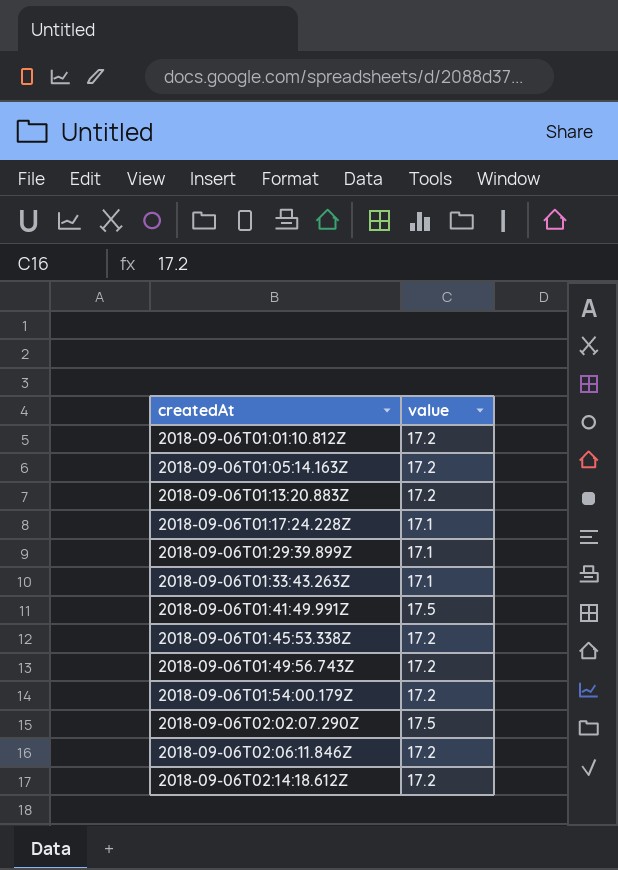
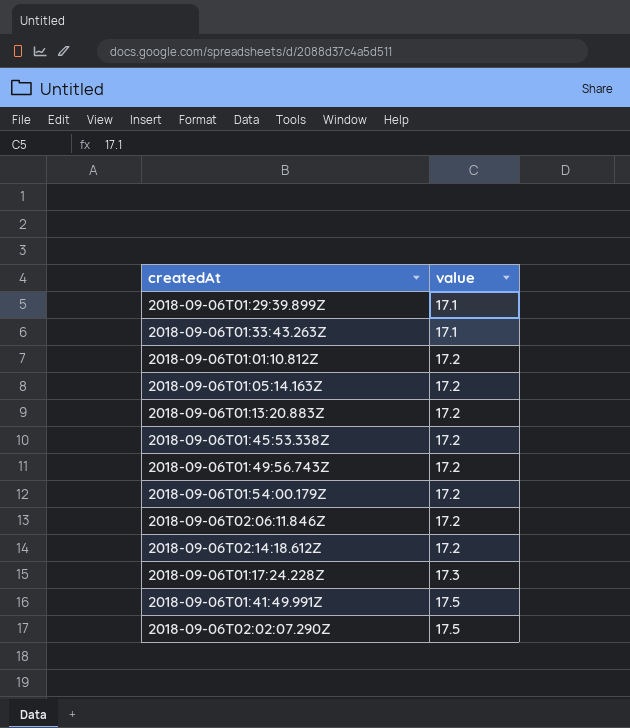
row order: createdAt ascending -> value ascending
2018-09-06T01:17:24.228Z | value: 17.1 -> 17.3

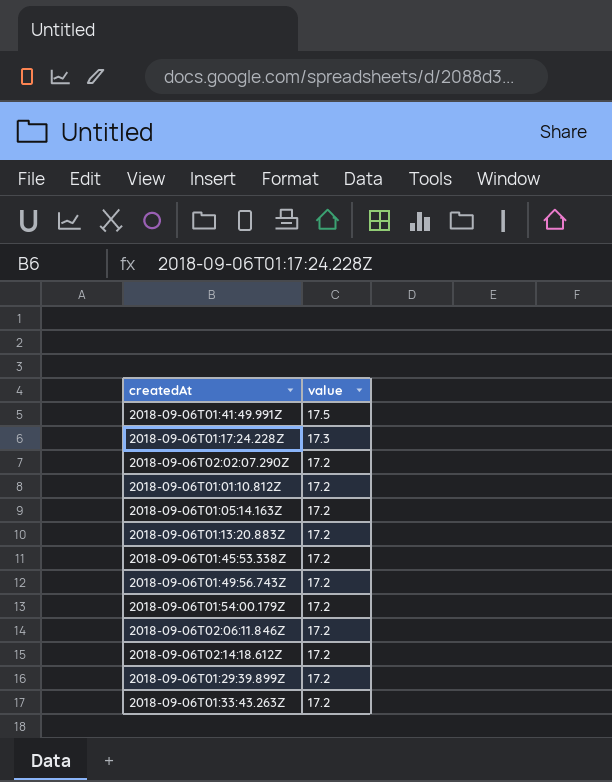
row order: value ascending -> value descending
2018-09-06T02:02:07.290Z | value: 17.5 -> 17.2
2018-09-06T01:29:39.899Z | value: 17.1 -> 17.2
2018-09-06T01:33:43.263Z | value: 17.1 -> 17.2

